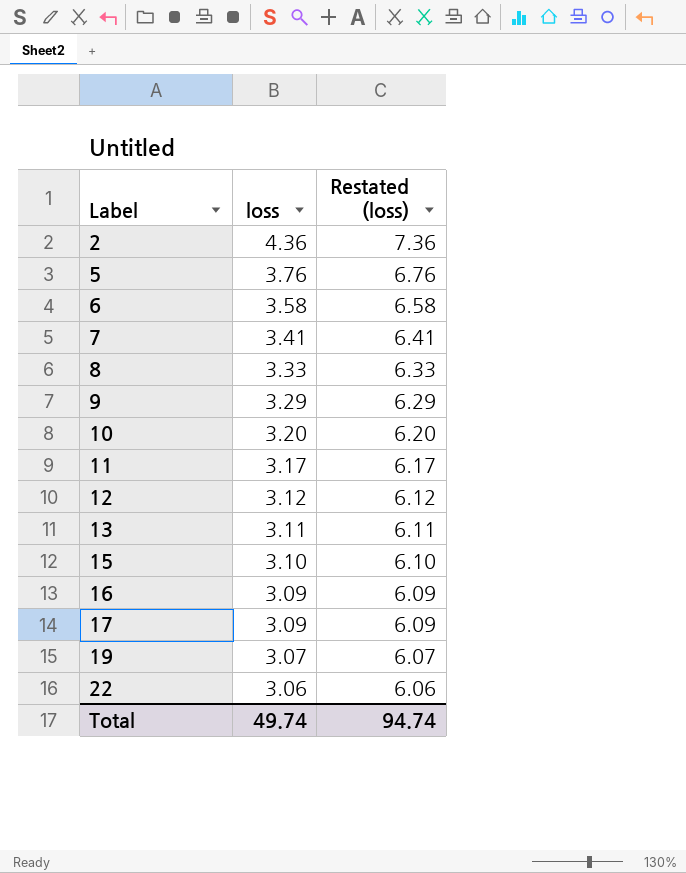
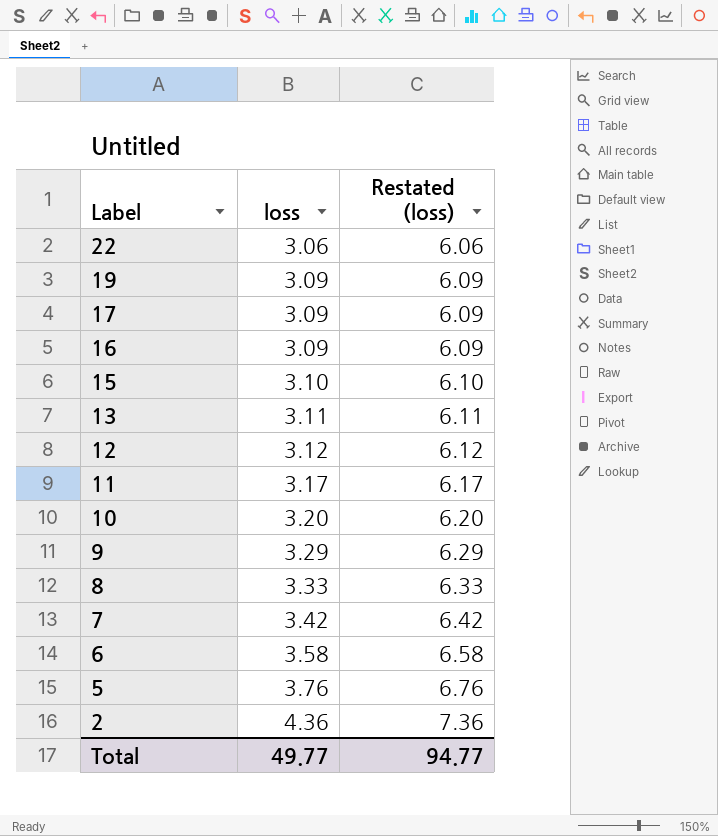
row order: Label ascending -> Label descending
19 | loss: 3.07 -> 3.09
19 | Restated (loss): 6.07 -> 6.09
7 | loss: 3.41 -> 3.42
7 | Restated (loss): 6.41 -> 6.42
Total | loss: 49.74 -> 49.77
Total | Restated (loss): 94.74 -> 94.77

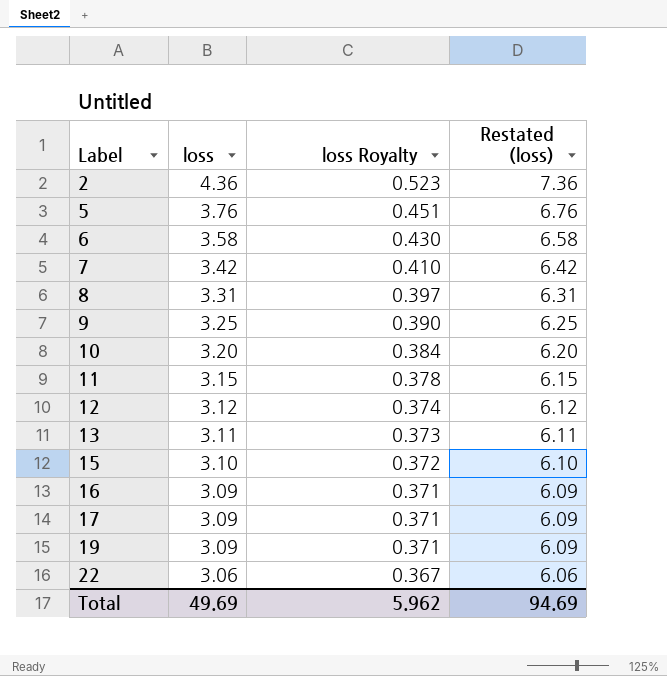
row order: Label descending -> Label ascending
column loss Royalty | formula: none -> [loss] * 0.12
8 | loss: 3.33 -> 3.31
8 | Restated (loss): 6.33 -> 6.31
9 | loss: 3.29 -> 3.25
9 | Restated (loss): 6.29 -> 6.25
11 | loss: 3.17 -> 3.15
11 | Restated (loss): 6.17 -> 6.15
Total | loss: 49.77 -> 49.69
Total | Restated (loss): 94.77 -> 94.69

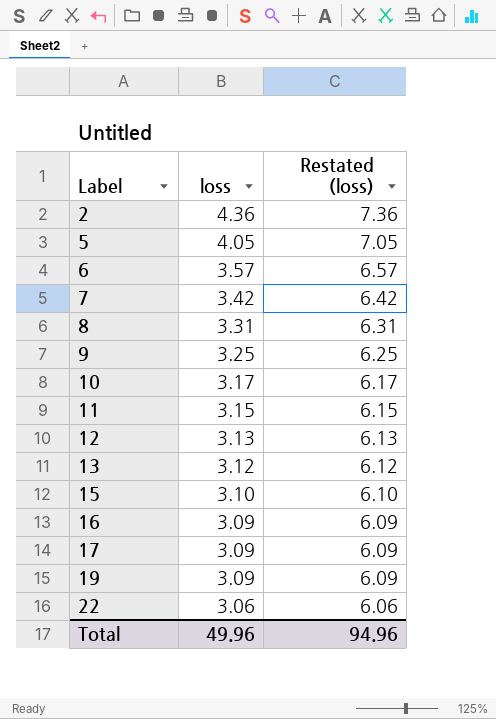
column loss Royalty | formula: [loss] * 0.12 -> none
5 | loss: 3.76 -> 4.05
5 | Restated (loss): 6.76 -> 7.05
6 | loss: 3.58 -> 3.57
6 | Restated (loss): 6.58 -> 6.57
10 | loss: 3.20 -> 3.17
10 | Restated (loss): 6.20 -> 6.17
12 | loss: 3.12 -> 3.13
12 | Restated (loss): 6.12 -> 6.13
13 | loss: 3.11 -> 3.12
13 | Restated (loss): 6.11 -> 6.12
Total | loss: 49.69 -> 49.96
Total | Restated (loss): 94.69 -> 94.96

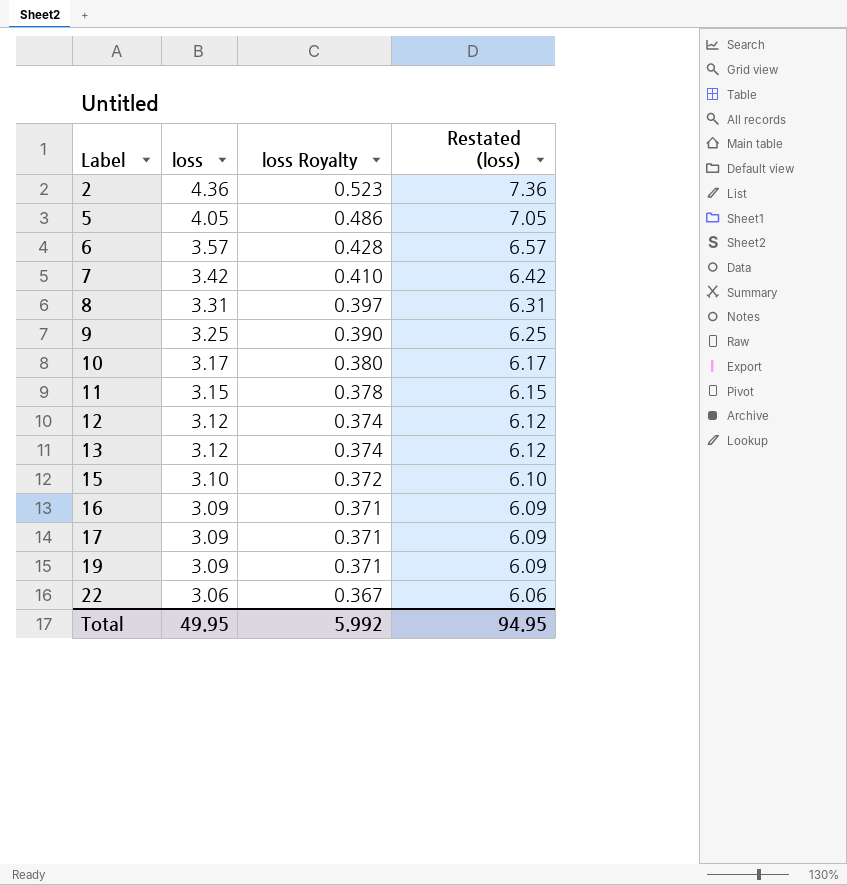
column loss Royalty | formula: none -> [loss] * 0.12
12 | loss: 3.13 -> 3.12
12 | Restated (loss): 6.13 -> 6.12
Total | loss: 49.96 -> 49.95
Total | Restated (loss): 94.96 -> 94.95

